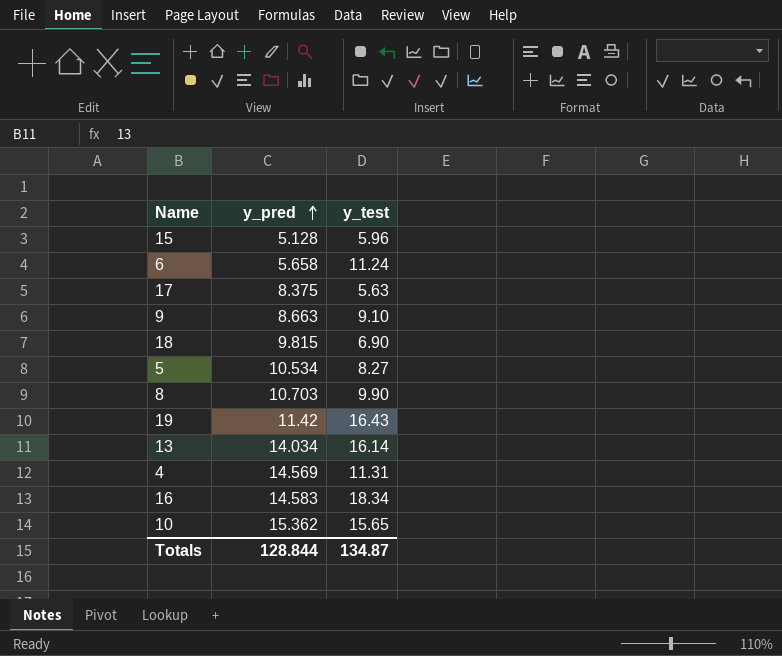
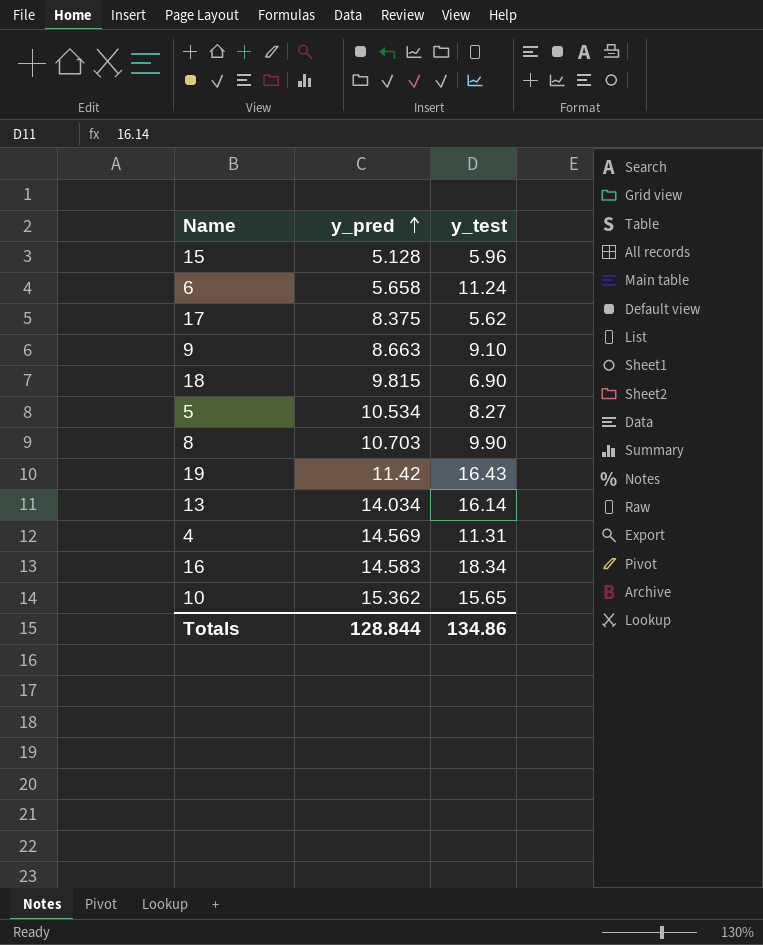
17 | y_test: 5.63 -> 5.62
Totals | y_test: 134.87 -> 134.86

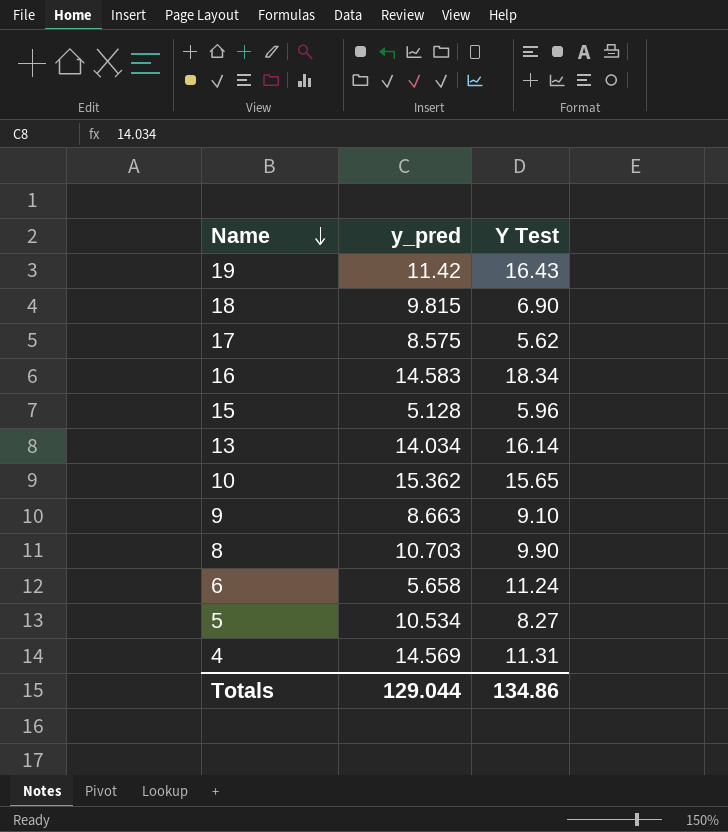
row order: y_pred ascending -> Name descending
column name: y_test -> Y Test
17 | y_pred: 8.375 -> 8.575
Totals | y_pred: 128.844 -> 129.044

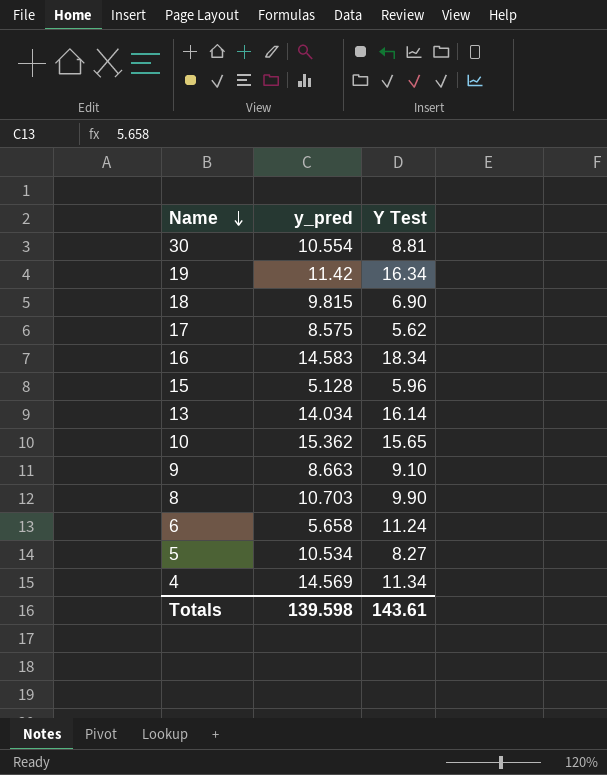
row 30: none -> 10.554 | 8.81
19 | Y Test: 16.43 -> 16.34
4 | Y Test: 11.31 -> 11.34
Totals | y_pred: 129.044 -> 139.598
Totals | Y Test: 134.86 -> 143.61

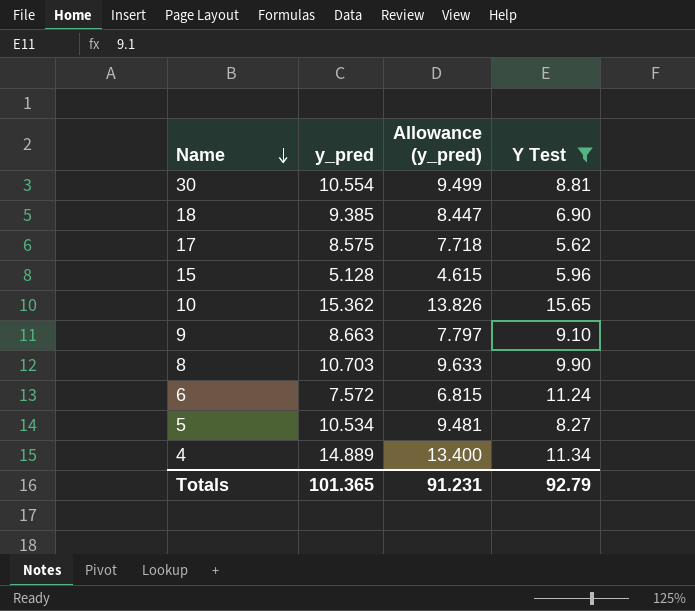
filter: none -> Y Test <= 15.65
column Allowance (y_pred) | formula: none -> [y_pred] * 0.9
18 | y_pred: 9.815 -> 9.385
6 | y_pred: 5.658 -> 7.572
4 | y_pred: 14.569 -> 14.889
Totals | y_pred: 139.598 -> 101.365
Totals | Y Test: 143.61 -> 92.79

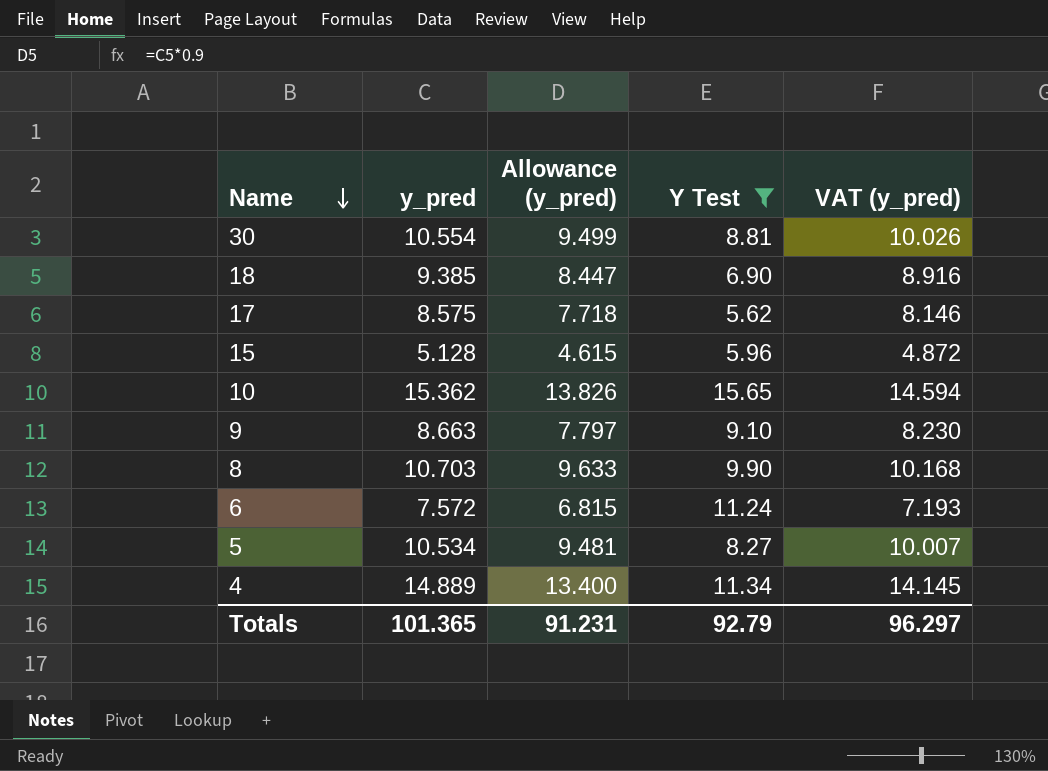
column VAT (y_pred) | formula: none -> [y_pred] * 0.95

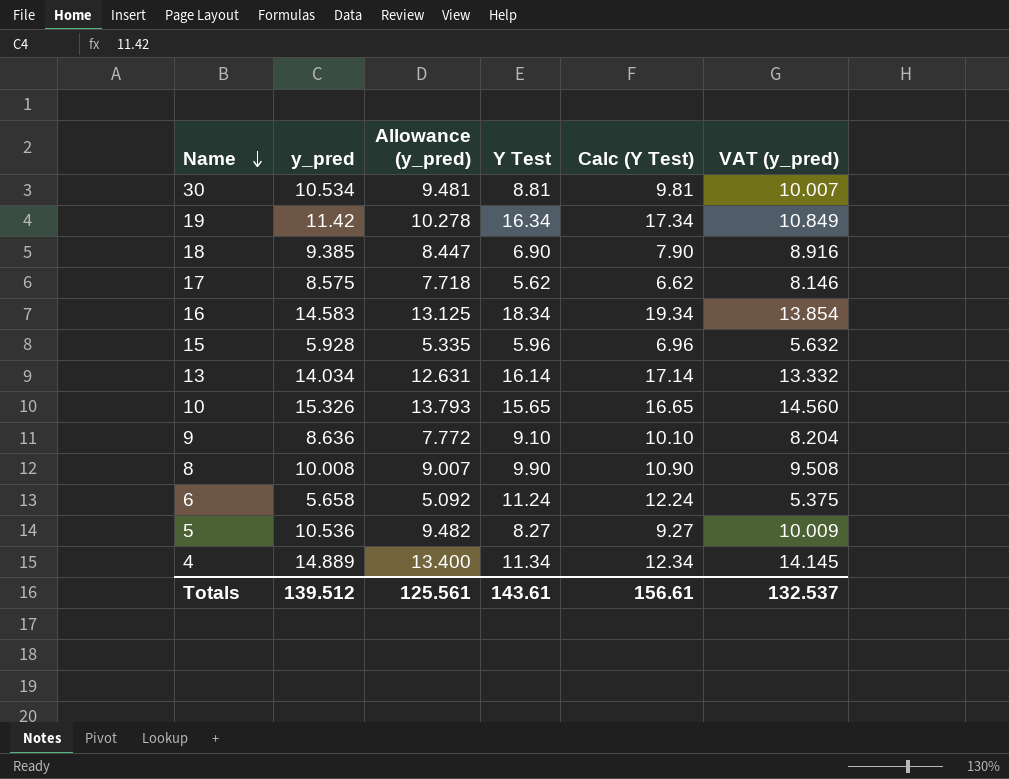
filter: Y Test <= 15.65 -> none
column Calc (Y Test) | formula: none -> [Y Test] + 1
30 | y_pred: 10.554 -> 10.534
30 | Allowance (y_pred): 9.499 -> 9.481
30 | VAT (y_pred): 10.026 -> 10.007
15 | y_pred: 5.128 -> 5.928
15 | Allowance (y_pred): 4.615 -> 5.335
15 | VAT (y_pred): 4.872 -> 5.632
10 | y_pred: 15.362 -> 15.326
10 | Allowance (y_pred): 13.826 -> 13.793
10 | VAT (y_pred): 14.594 -> 14.560
9 | y_pred: 8.663 -> 8.636
9 | Allowance (y_pred): 7.797 -> 7.772
9 | VAT (y_pred): 8.230 -> 8.204
8 | y_pred: 10.703 -> 10.008
8 | Allowance (y_pred): 9.633 -> 9.007
8 | VAT (y_pred): 10.168 -> 9.508
6 | y_pred: 7.572 -> 5.658
6 | Allowance (y_pred): 6.815 -> 5.092
6 | VAT (y_pred): 7.193 -> 5.375
5 | y_pred: 10.534 -> 10.536
5 | Allowance (y_pred): 9.481 -> 9.482
5 | VAT (y_pred): 10.007 -> 10.009
Totals | y_pred: 101.365 -> 139.512
Totals | Allowance (y_pred): 91.231 -> 125.561
Totals | Y Test: 92.79 -> 143.61
Totals | VAT (y_pred): 96.297 -> 132.537

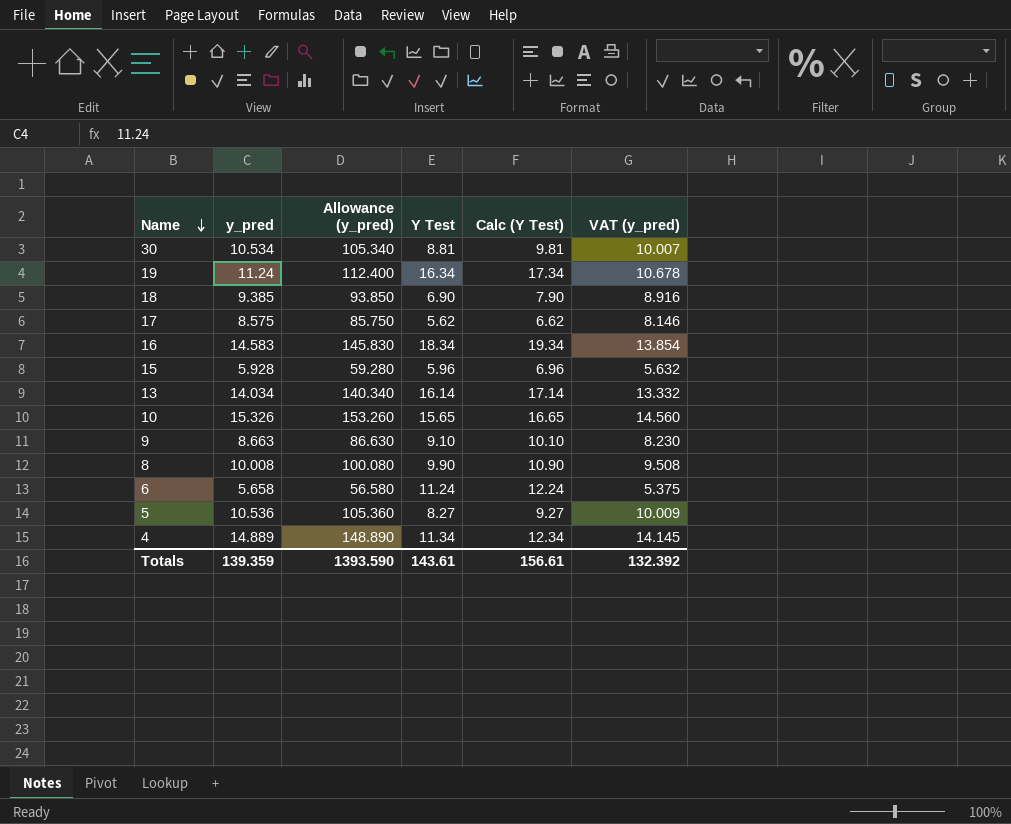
column Allowance (y_pred) | formula: [y_pred] * 0.9 -> [y_pred] * 10
19 | y_pred: 11.42 -> 11.24
19 | VAT (y_pred): 10.849 -> 10.678
9 | y_pred: 8.636 -> 8.663
9 | VAT (y_pred): 8.204 -> 8.230
Totals | y_pred: 139.512 -> 139.359
Totals | Allowance (y_pred): 125.561 -> 1393.590
Totals | VAT (y_pred): 132.537 -> 132.392

